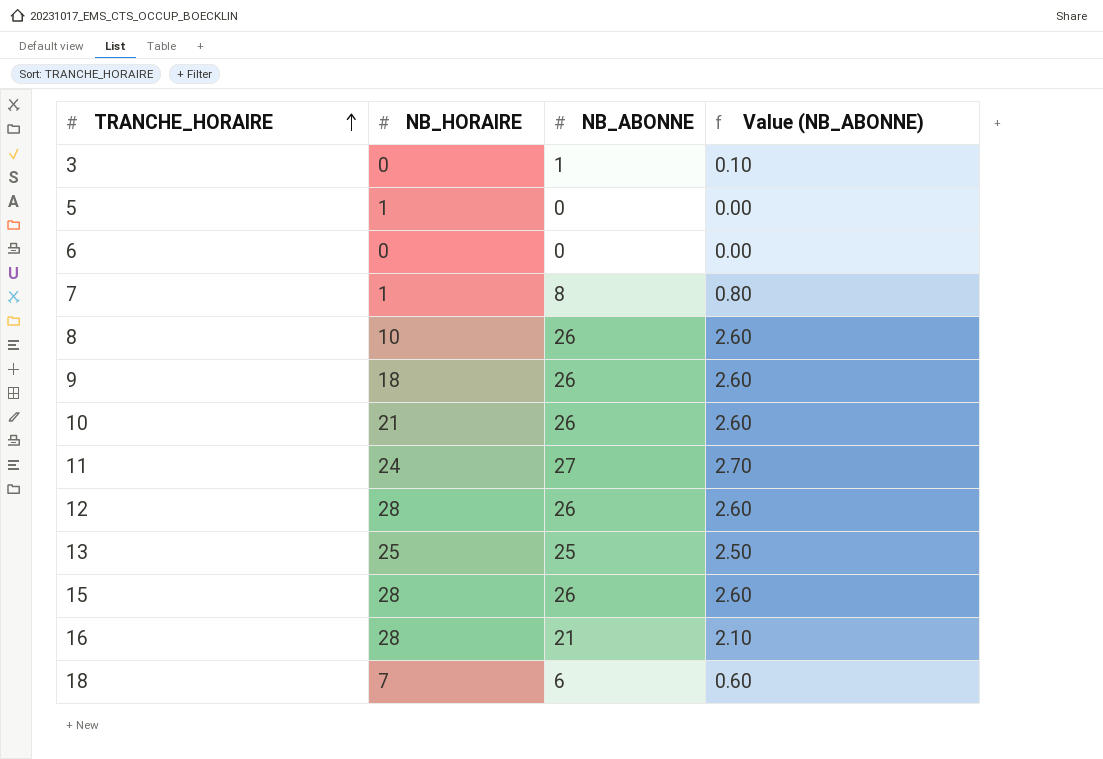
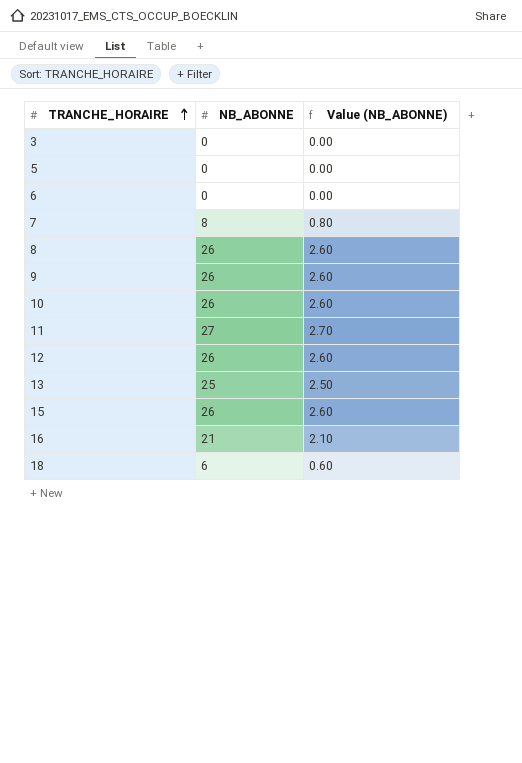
column NB_HORAIRE | position: 2 -> none
3 | NB_ABONNE: 1 -> 0
3 | Value (NB_ABONNE): 0.10 -> 0.00

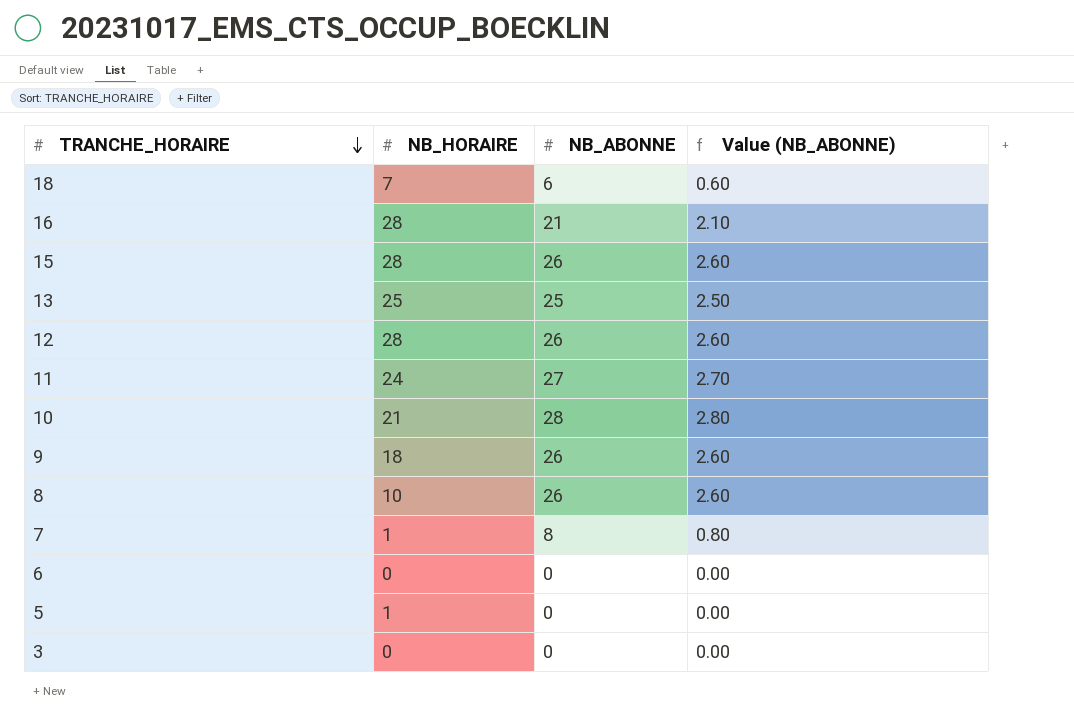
row order: TRANCHE_HORAIRE ascending -> TRANCHE_HORAIRE descending
column NB_HORAIRE | position: none -> 2
10 | NB_ABONNE: 26 -> 28
10 | Value (NB_ABONNE): 2.60 -> 2.80

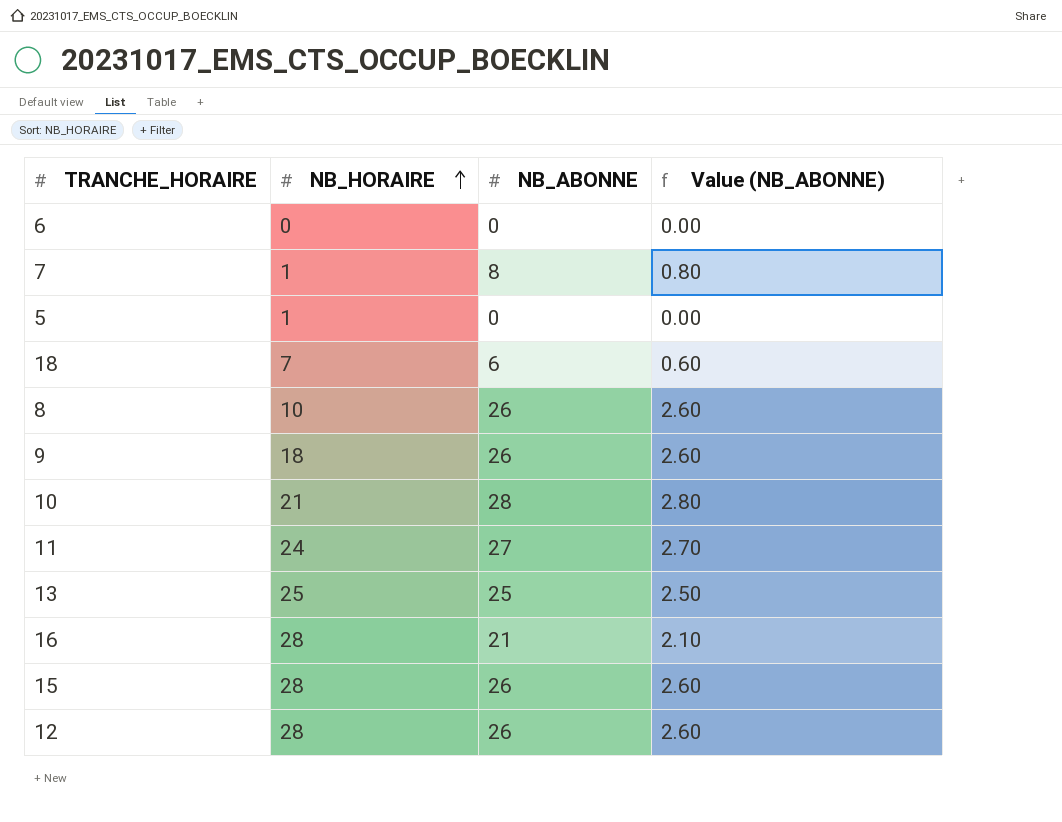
row order: TRANCHE_HORAIRE descending -> NB_HORAIRE ascending
row 3: 0 | 0 | 0.00 -> none

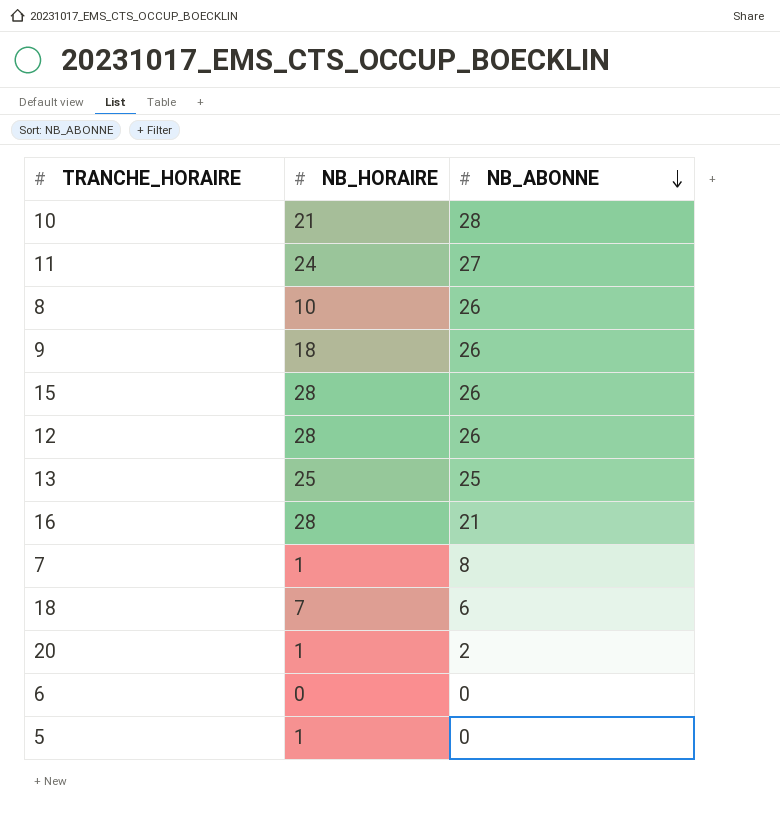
row order: NB_HORAIRE ascending -> NB_ABONNE descending
column Value (NB_ABONNE) | formula: [NB_ABONNE] * 0.1 -> none
row 20: none -> 1 | 2

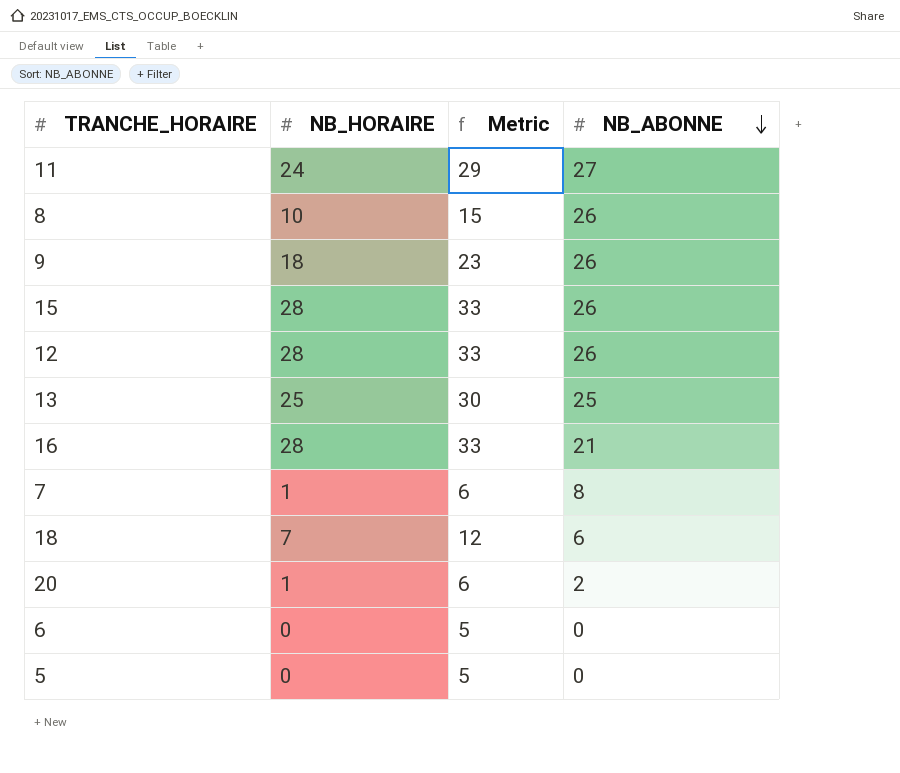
column Metric | formula: none -> [NB_HORAIRE] + 5
row 10: 21 | 28 -> none
5 | NB_HORAIRE: 1 -> 0

